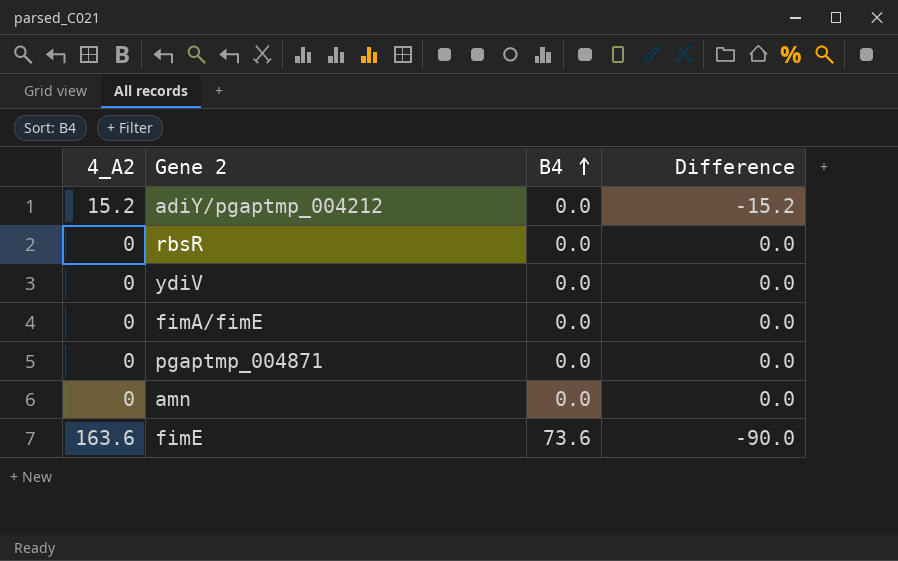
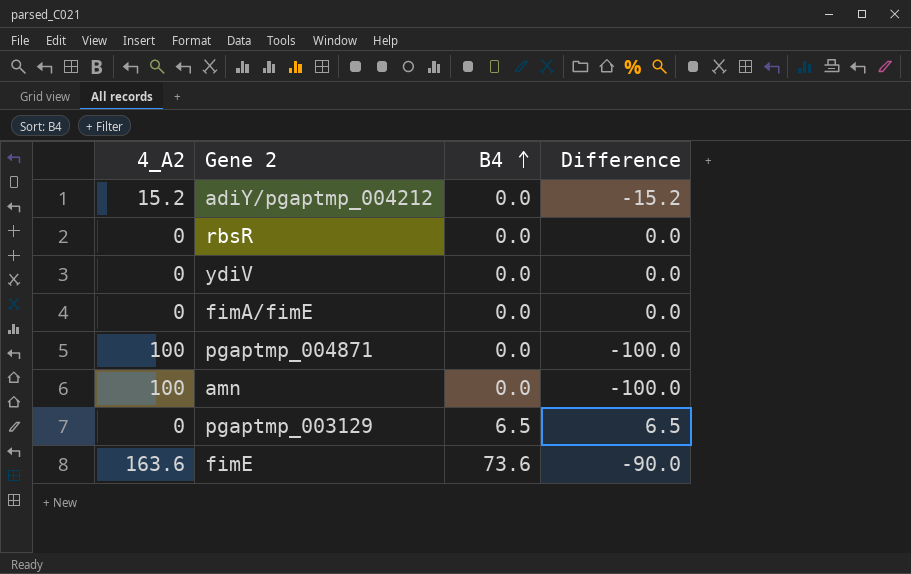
pgaptmp_004871 | 4_A2: 0 -> 100
pgaptmp_004871 | Difference: 0.0 -> -100.0
amn | 4_A2: 0 -> 100
amn | Difference: 0.0 -> -100.0
row pgaptmp_003129: none -> 0 | 6.5 | 6.5

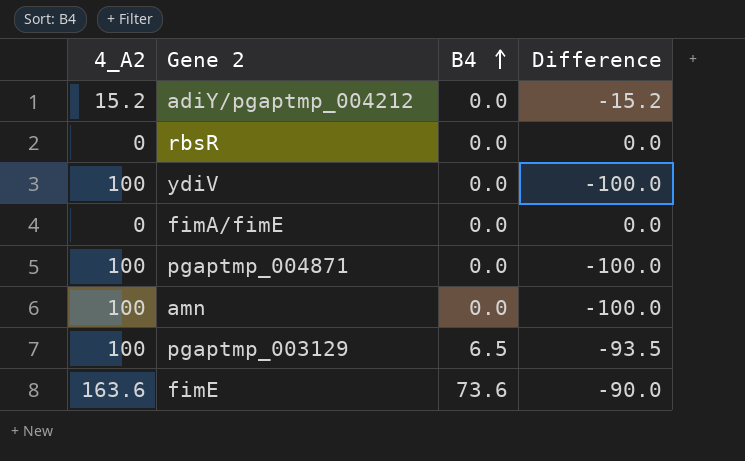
ydiV | 4_A2: 0 -> 100
ydiV | Difference: 0.0 -> -100.0
pgaptmp_003129 | 4_A2: 0 -> 100
pgaptmp_003129 | Difference: 6.5 -> -93.5

